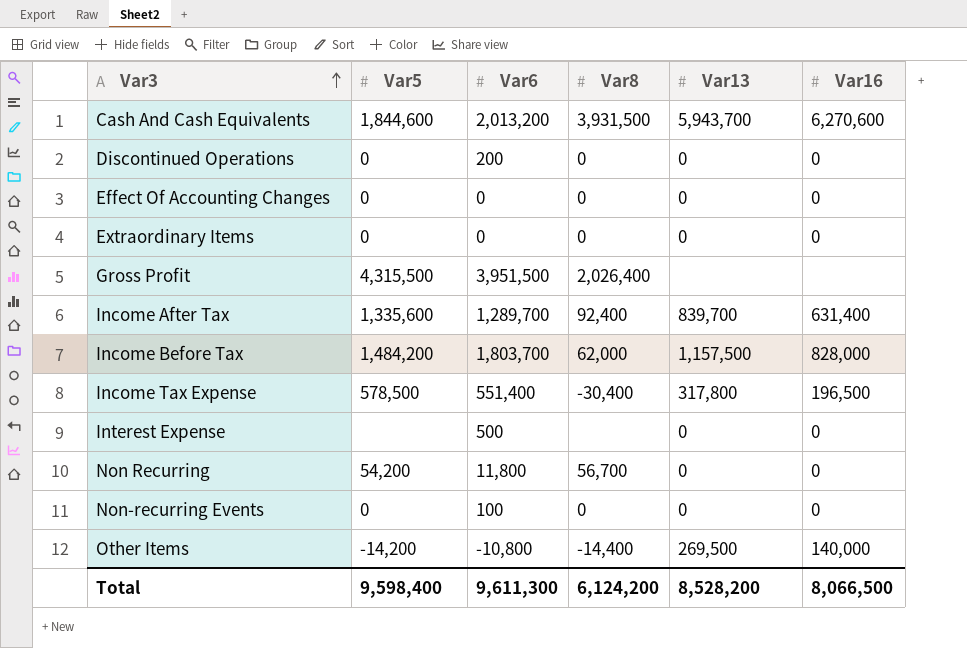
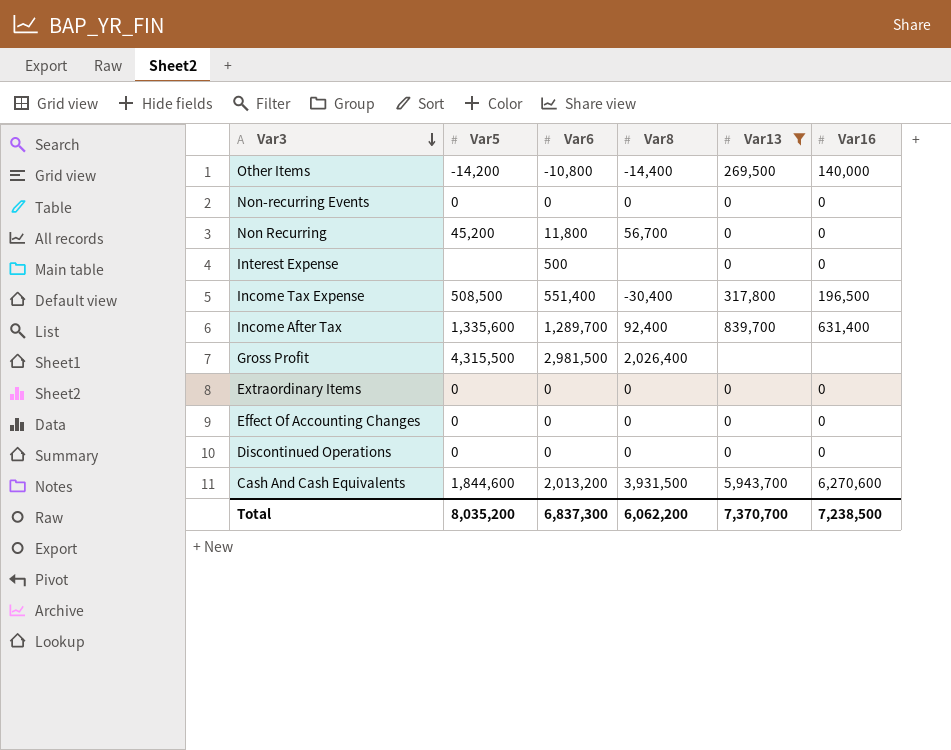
filter: none -> Var13 != 1,157,500
row order: Var3 ascending -> Var3 descending
Non-recurring Events | Var6: 100 -> 0
Non Recurring | Var5: 54,200 -> 45,200
Income Tax Expense | Var5: 578,500 -> 508,500
Gross Profit | Var6: 3,951,500 -> 2,981,500
Discontinued Operations | Var6: 200 -> 0
Total | Var5: 9,598,400 -> 8,035,200
Total | Var6: 9,611,300 -> 6,837,300
Total | Var8: 6,124,200 -> 6,062,200
Total | Var13: 8,528,200 -> 7,370,700
Total | Var16: 8,066,500 -> 7,238,500

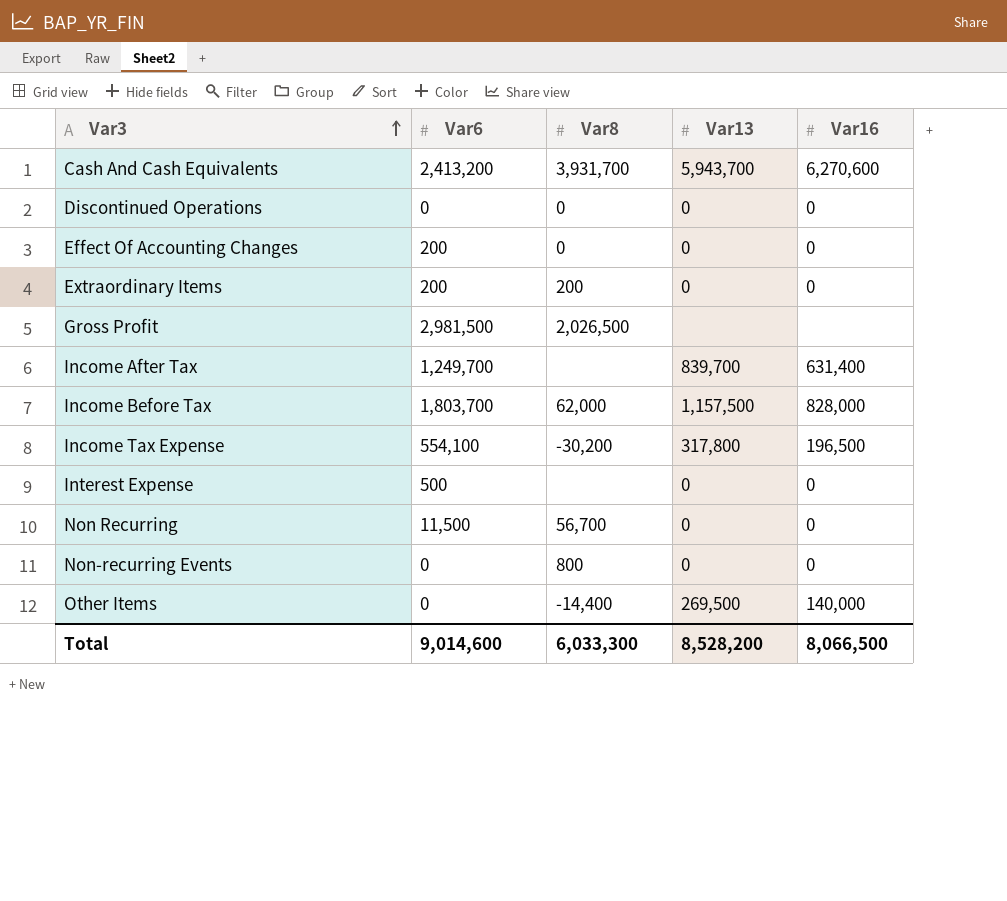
filter: Var13 != 1,157,500 -> none
row order: Var3 descending -> Var3 ascending
column Var5 | position: 2 -> none
Cash And Cash Equivalents | Var6: 2,013,200 -> 2,413,200
Cash And Cash Equivalents | Var8: 3,931,500 -> 3,931,700
Effect Of Accounting Changes | Var6: 0 -> 200
Extraordinary Items | Var6: 0 -> 200
Extraordinary Items | Var8: 0 -> 200
Gross Profit | Var8: 2,026,400 -> 2,026,500
Income After Tax | Var6: 1,289,700 -> 1,249,700
Income After Tax | Var8: 92,400 -> none
Income Tax Expense | Var6: 551,400 -> 554,100
Income Tax Expense | Var8: -30,400 -> -30,200
Non Recurring | Var6: 11,800 -> 11,500
Non-recurring Events | Var8: 0 -> 800
Other Items | Var6: -10,800 -> 0
Total | Var6: 6,837,300 -> 9,014,600
Total | Var8: 6,062,200 -> 6,033,300
Total | Var13: 7,370,700 -> 8,528,200
Total | Var16: 7,238,500 -> 8,066,500

